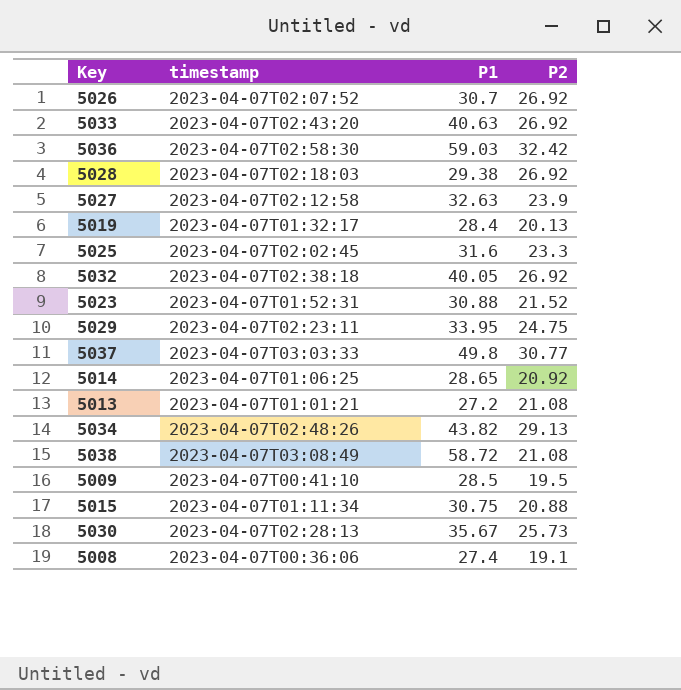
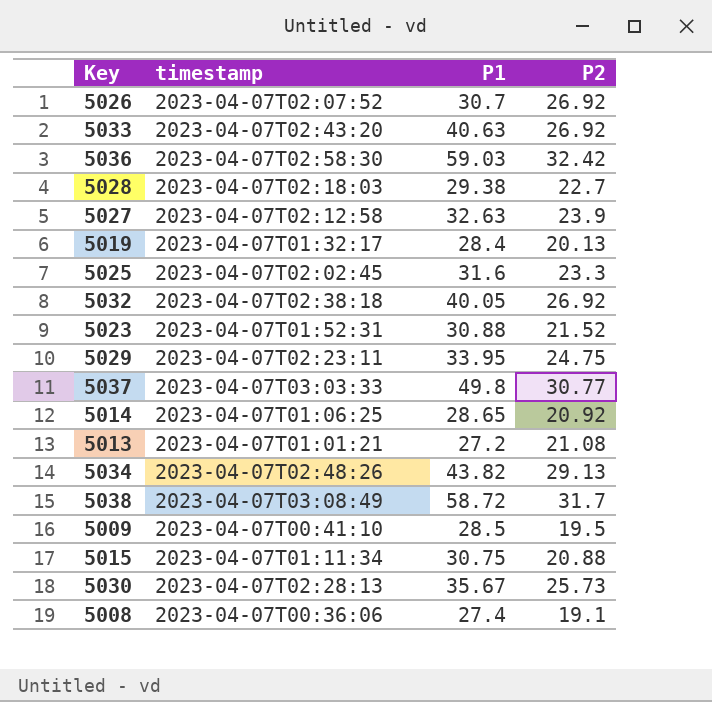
5028 | P2: 26.92 -> 22.7
5038 | P2: 21.08 -> 31.7

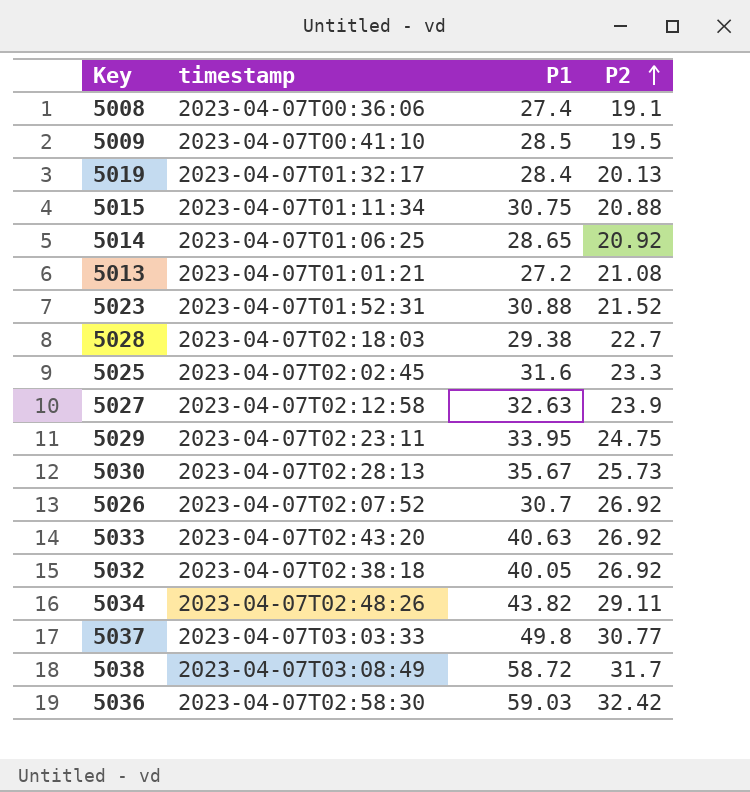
row order: none -> P2 ascending
5034 | P2: 29.13 -> 29.11

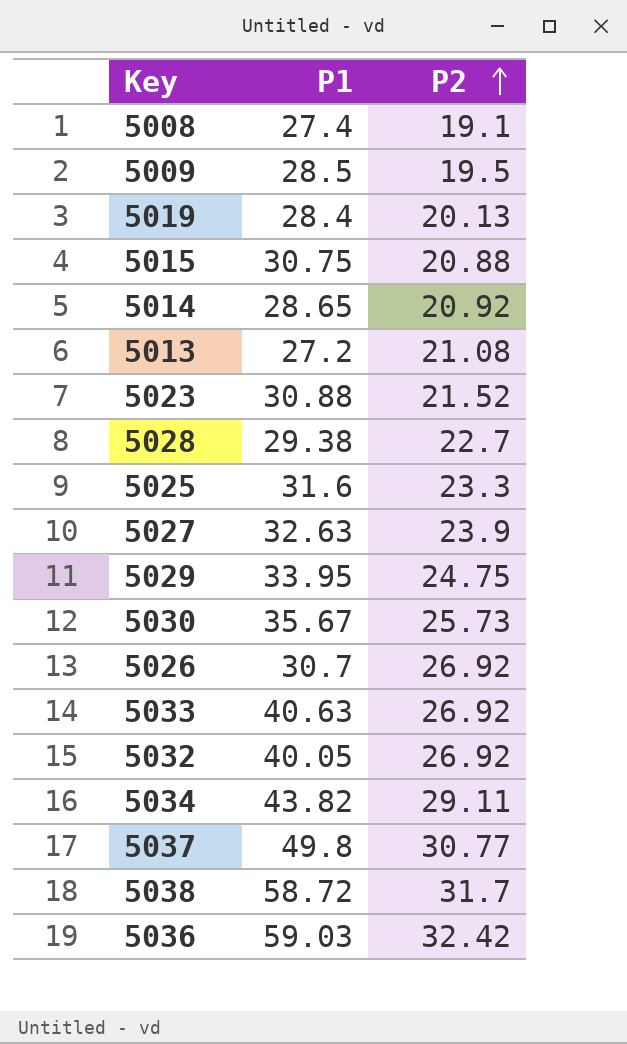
column timestamp | position: 2 -> none

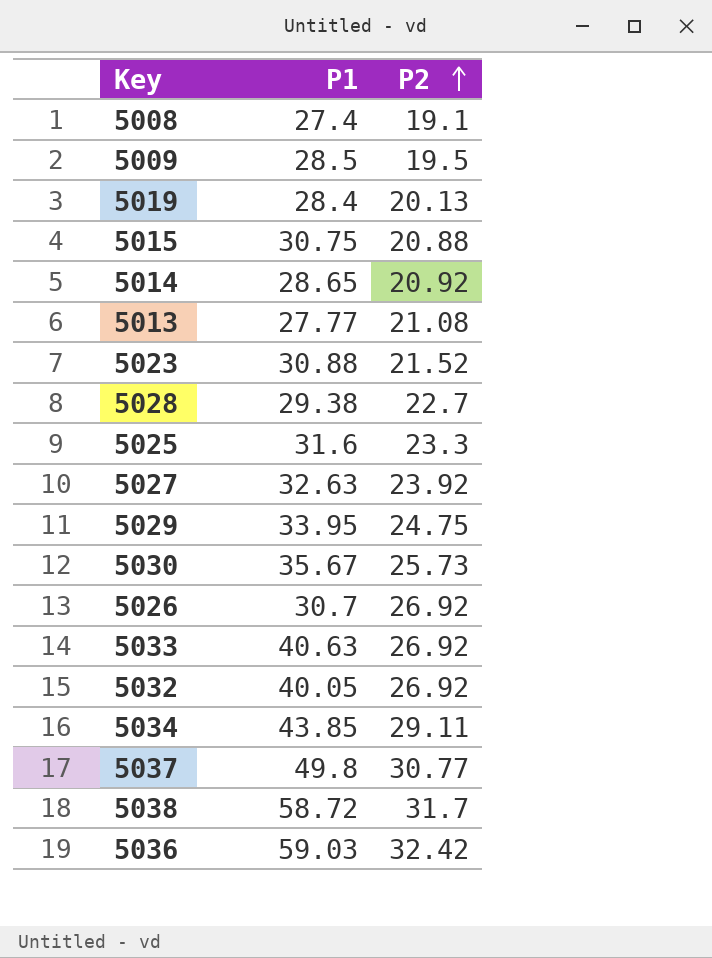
5013 | P1: 27.2 -> 27.77
5027 | P2: 23.9 -> 23.92
5034 | P1: 43.82 -> 43.85

